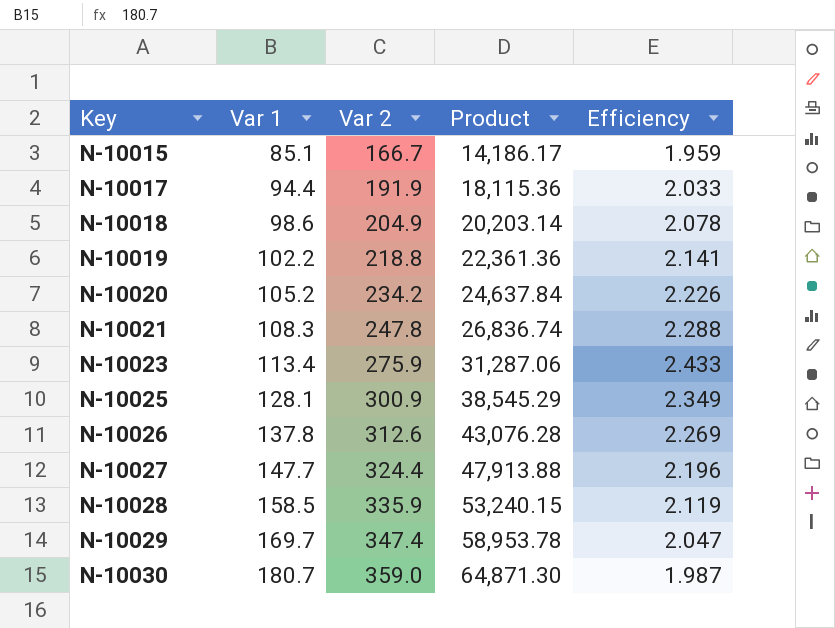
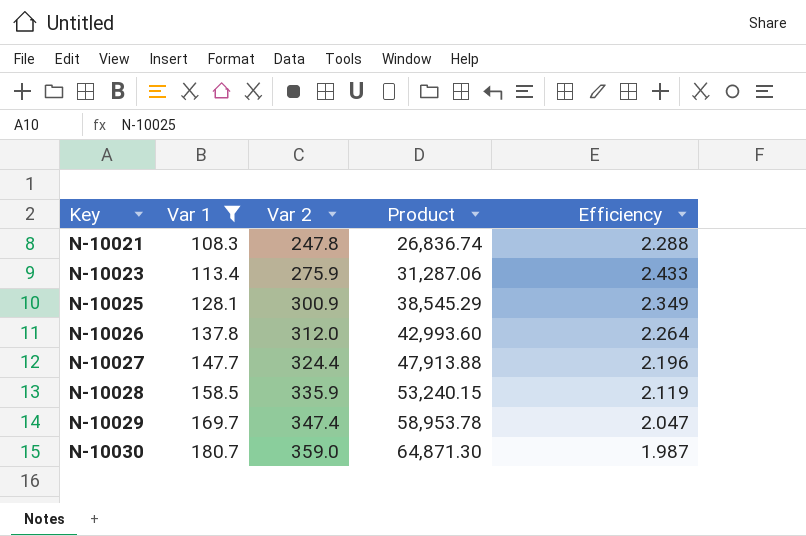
filter: none -> Var 1 >= 108.3
N-10026 | Var 2: 312.6 -> 312.0
N-10026 | Product: 43,076.28 -> 42,993.60
N-10026 | Efficiency: 2.269 -> 2.264

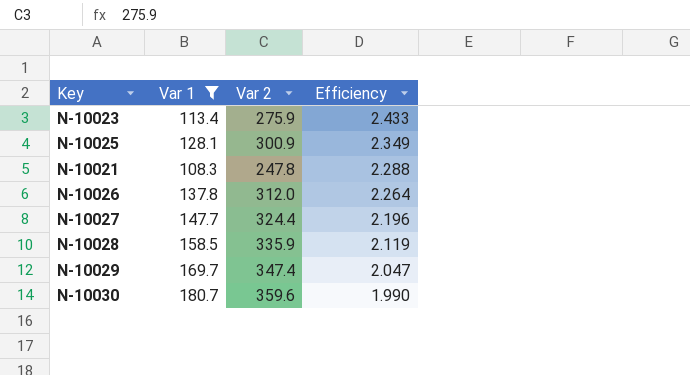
row order: Key ascending -> Efficiency descending
column Product | formula: [Var 1] * [Var 2] -> none
N-10030 | Var 2: 359.0 -> 359.6
N-10030 | Efficiency: 1.987 -> 1.990

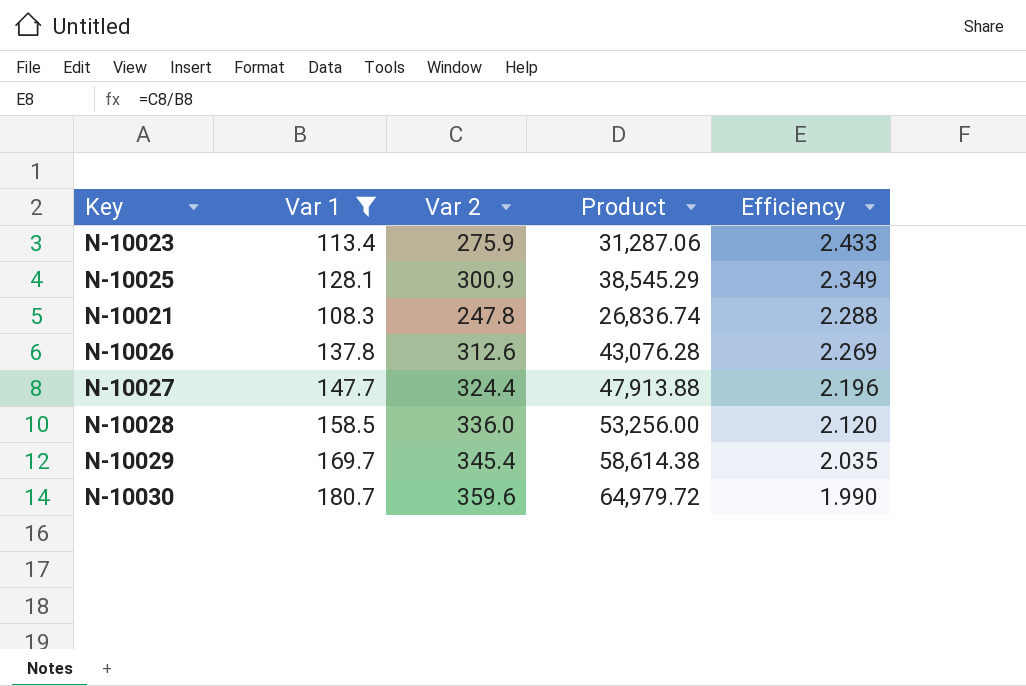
column Product | formula: none -> [Var 1] * [Var 2]
N-10026 | Var 2: 312.0 -> 312.6
N-10026 | Efficiency: 2.264 -> 2.269
N-10028 | Var 2: 335.9 -> 336.0
N-10028 | Efficiency: 2.119 -> 2.120
N-10029 | Var 2: 347.4 -> 345.4
N-10029 | Efficiency: 2.047 -> 2.035

